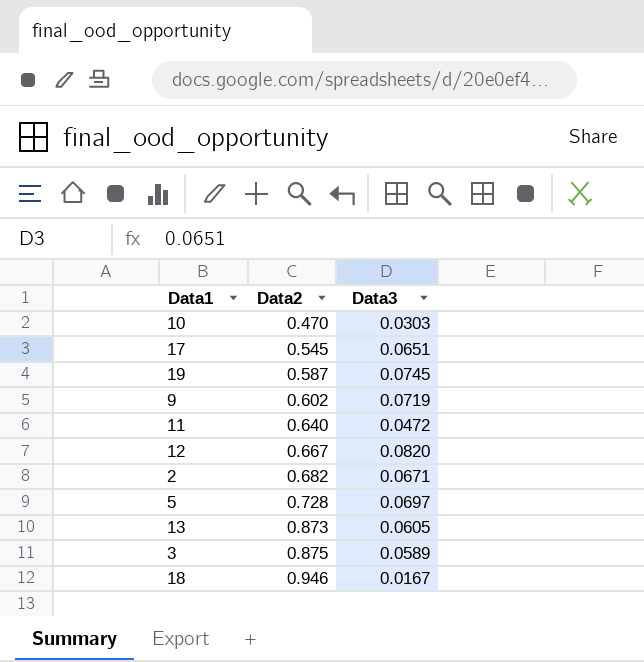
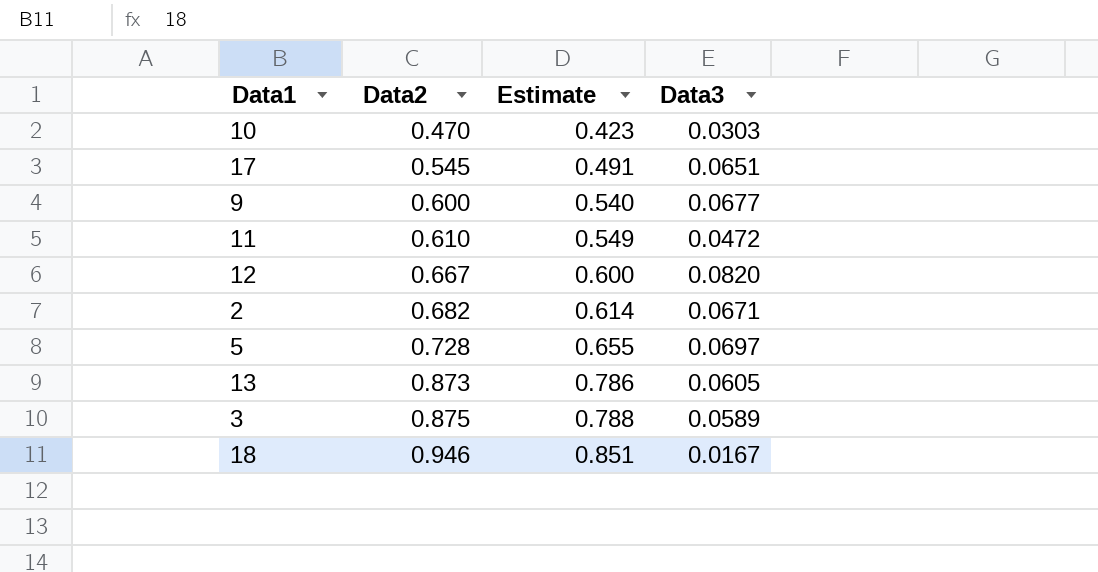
column Estimate | formula: none -> [Data2] * 0.9
row 19: 0.587 | 0.0745 -> none
9 | Data2: 0.602 -> 0.600
9 | Data3: 0.0719 -> 0.0677
11 | Data2: 0.640 -> 0.610

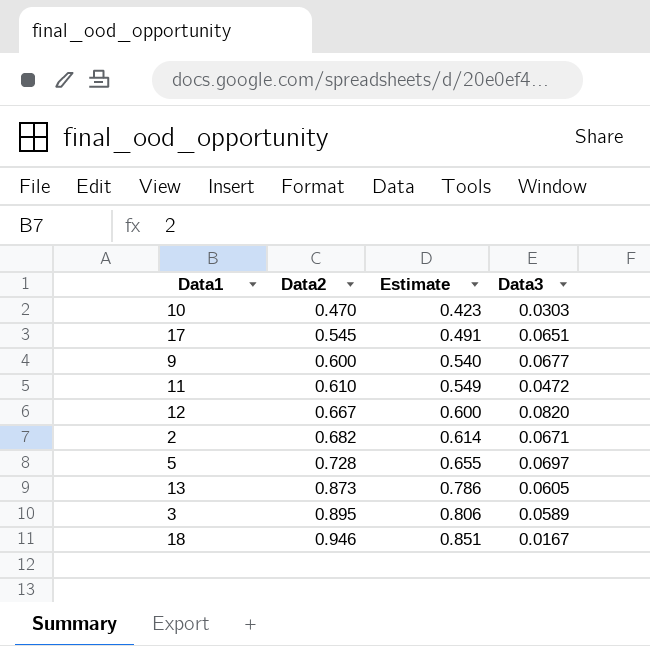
3 | Data2: 0.875 -> 0.895
3 | Estimate: 0.788 -> 0.806

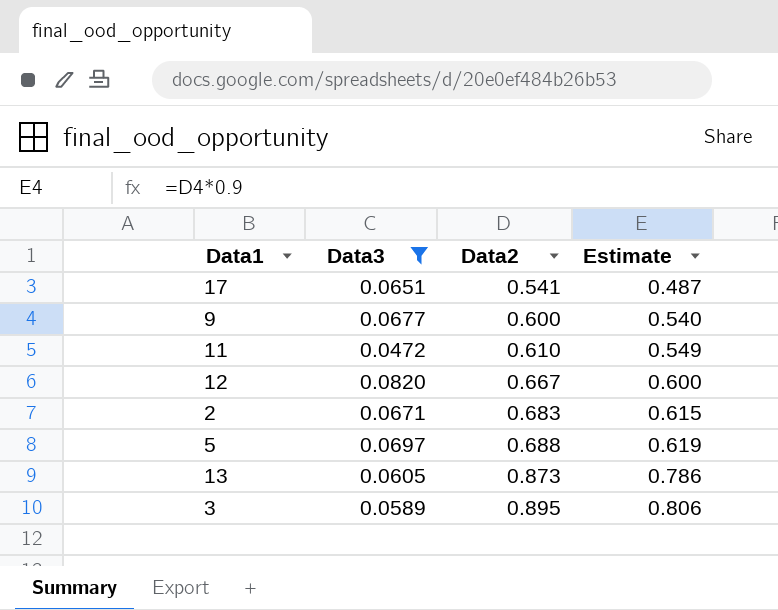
filter: none -> Data3 >= 0.0472
column Data3 | position: 4 -> 2
17 | Data2: 0.545 -> 0.541
17 | Estimate: 0.491 -> 0.487
2 | Data2: 0.682 -> 0.683
2 | Estimate: 0.614 -> 0.615
5 | Data2: 0.728 -> 0.688
5 | Estimate: 0.655 -> 0.619

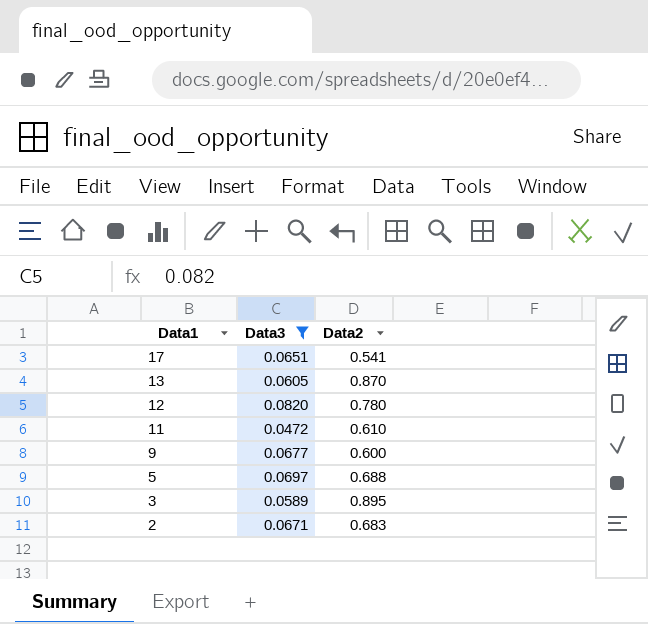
row order: Data2 ascending -> Data1 descending
column Estimate | formula: [Data2] * 0.9 -> none
13 | Data2: 0.873 -> 0.870
12 | Data2: 0.667 -> 0.780

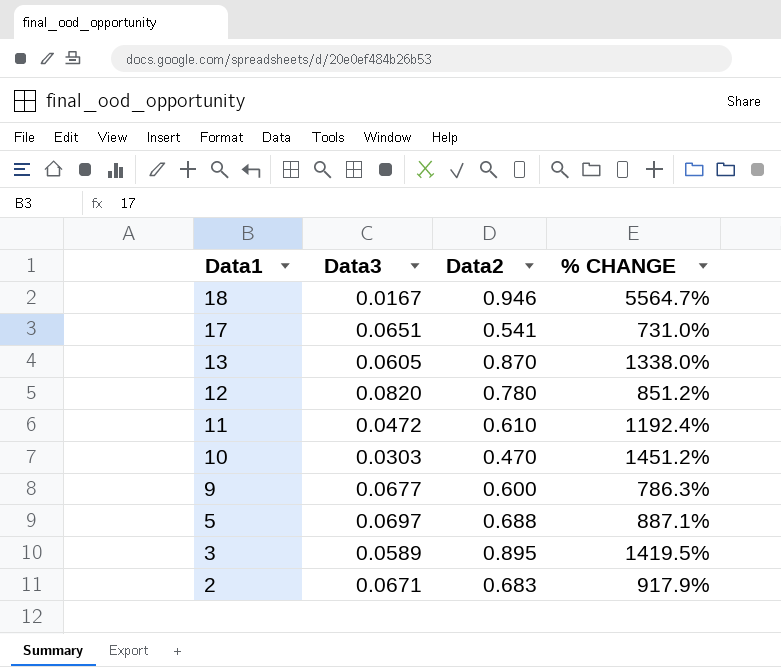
filter: Data3 >= 0.0472 -> none
column % CHANGE | formula: none -> ([Data2] - [Data3]) / [Data3]

